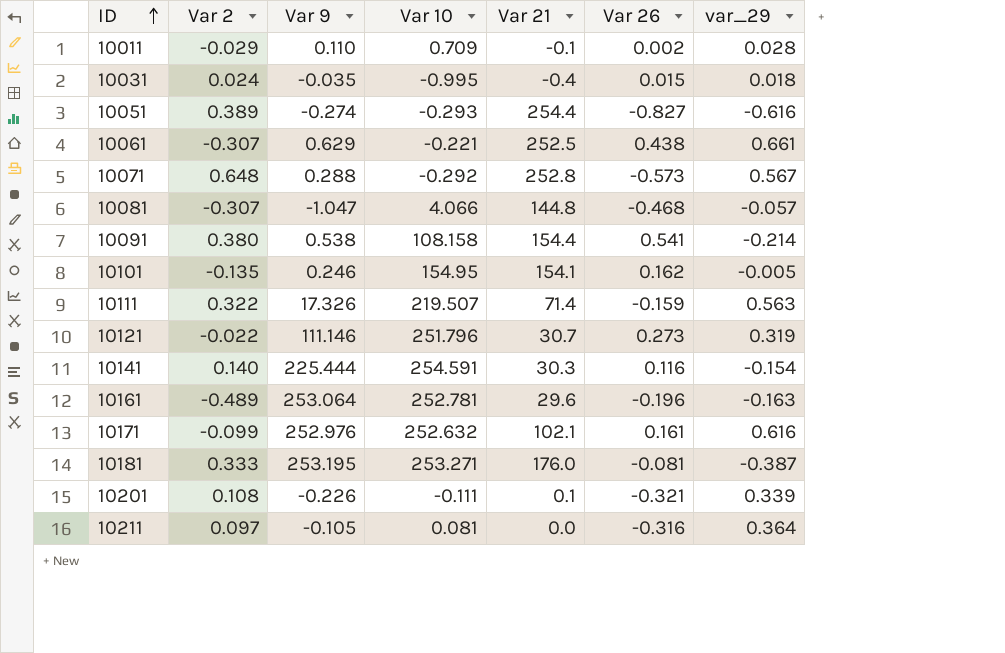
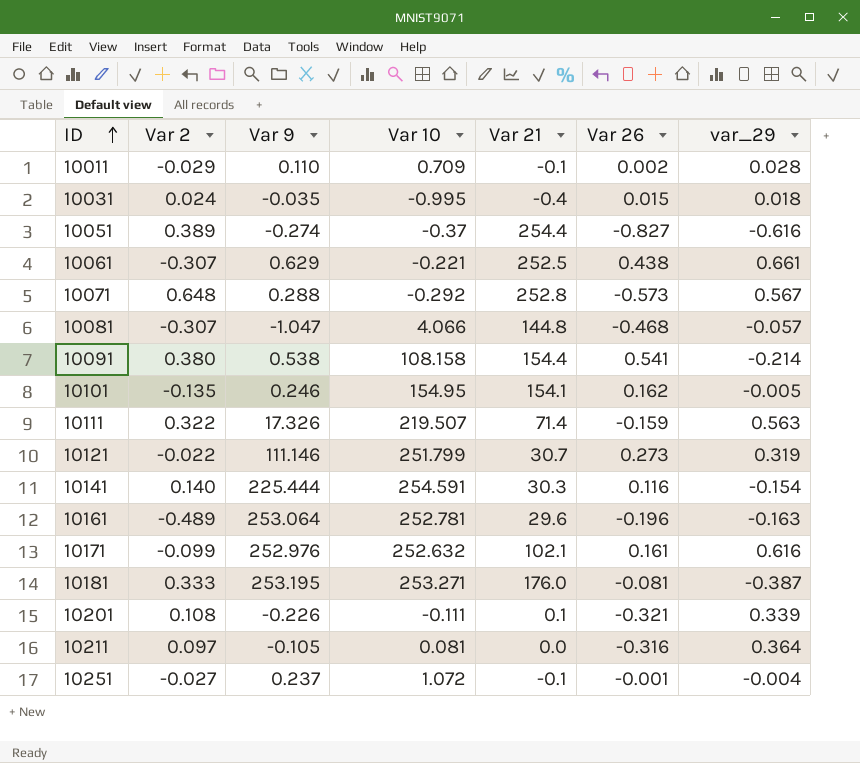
10051 | Var 10: -0.293 -> -0.37
10121 | Var 10: 251.796 -> 251.799
row 10251: none -> -0.027 | 0.237 | 1.072 | -0.1 | -0.001 | -0.004

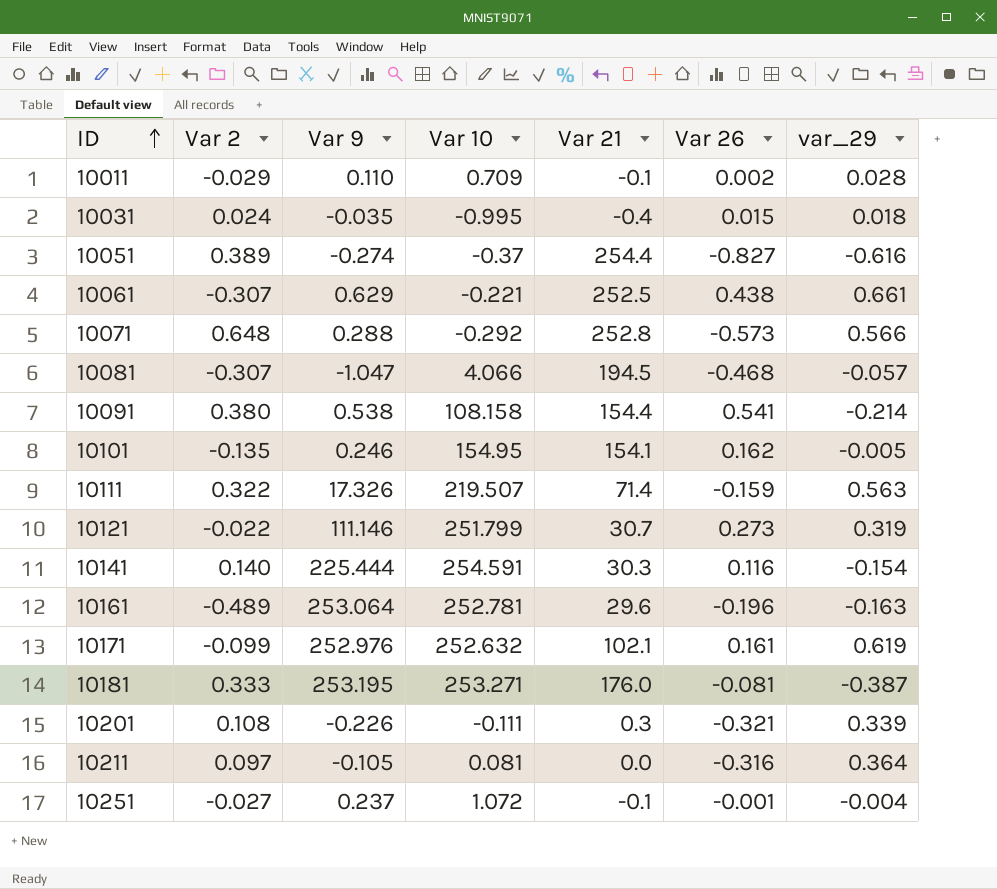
10071 | var_29: 0.567 -> 0.566
10081 | Var 21: 144.8 -> 194.5
10171 | var_29: 0.616 -> 0.619
10201 | Var 21: 0.1 -> 0.3

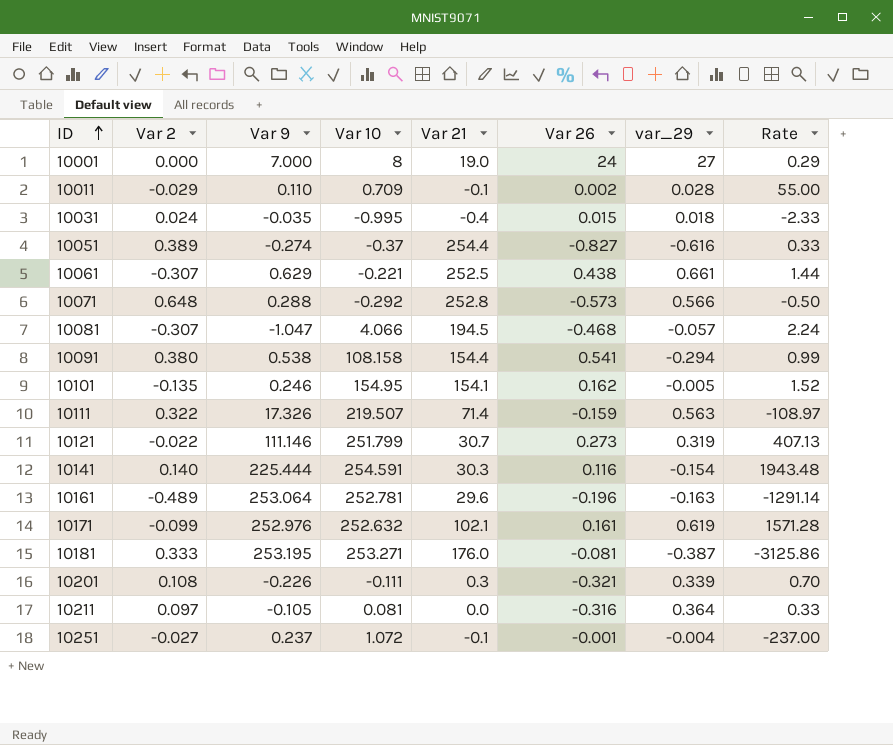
column Rate | formula: none -> [Var 9] / [Var 26]
row 10001: none -> 0.000 | 7.000 | 8 | 19.0 | 24 | 27 | 0.29
10091 | var_29: -0.214 -> -0.294

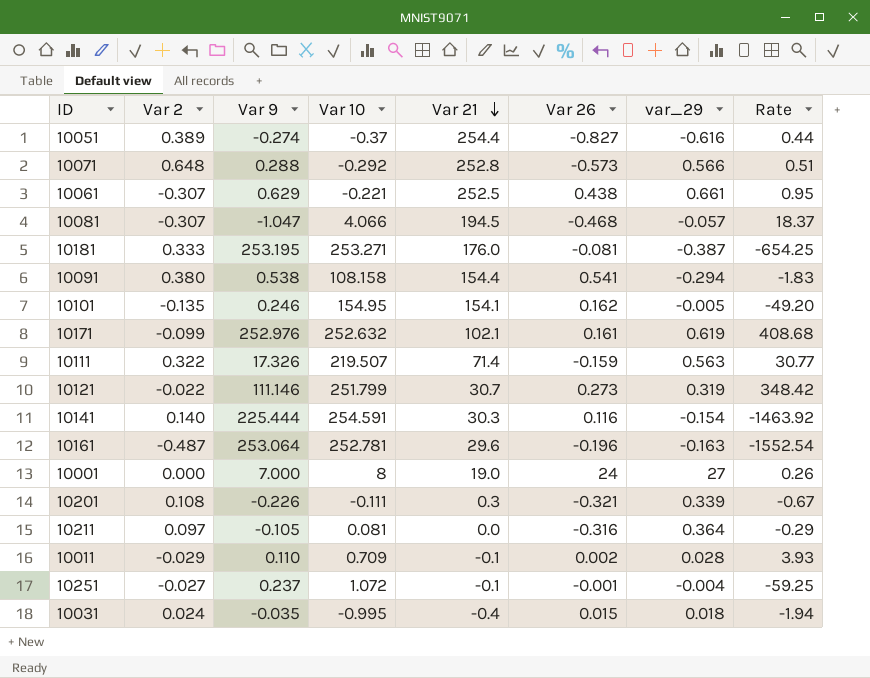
row order: ID ascending -> Var 21 descending
column Rate | formula: [Var 9] / [Var 26] -> [Var 9] / [var_29]
10161 | Var 2: -0.489 -> -0.487

